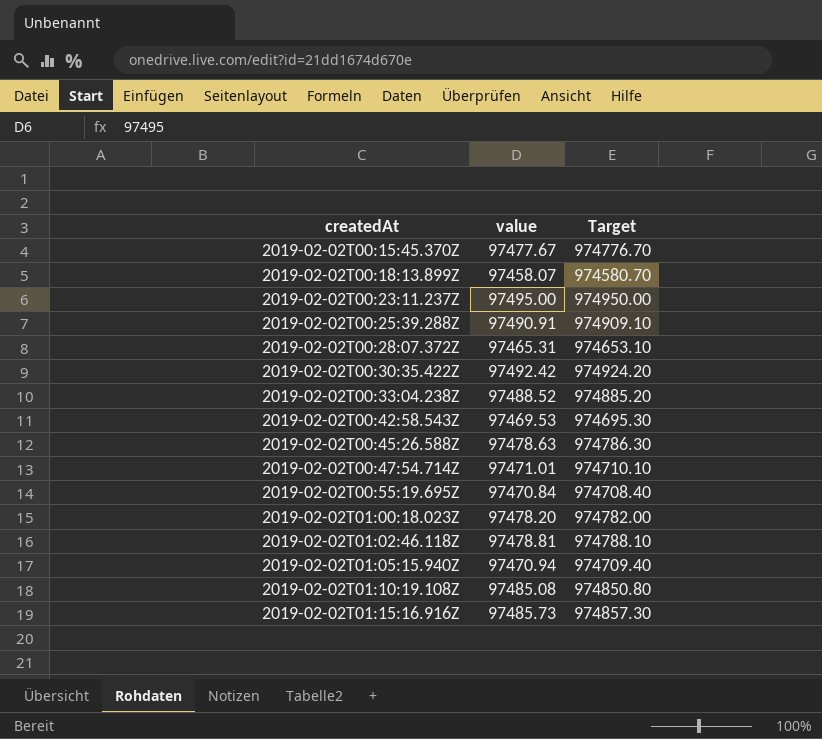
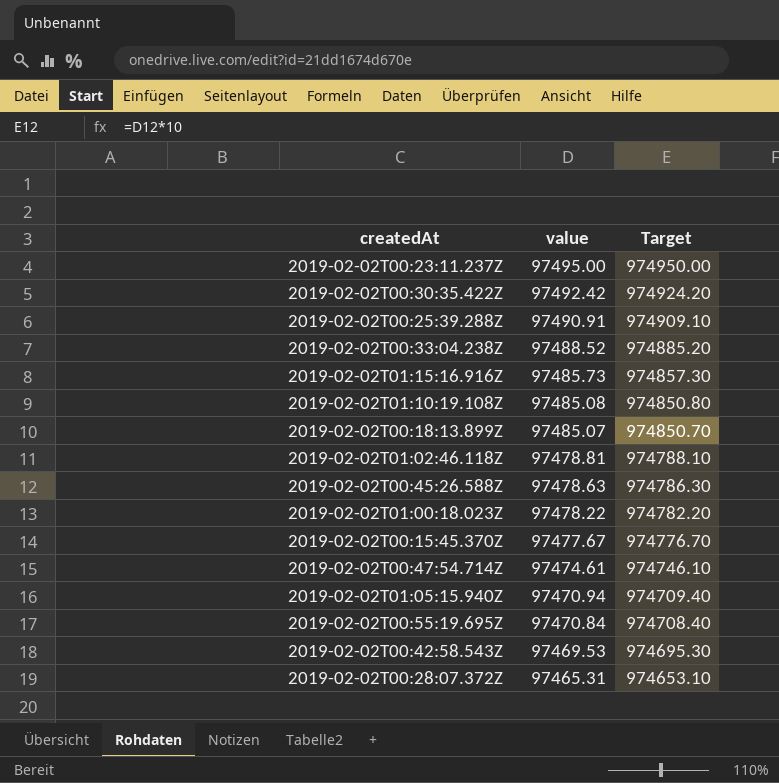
row order: createdAt ascending -> value descending
2019-02-02T00:18:13.899Z | value: 97458.07 -> 97485.07
2019-02-02T00:18:13.899Z | Target: 974580.70 -> 974850.70
2019-02-02T01:00:18.023Z | value: 97478.20 -> 97478.22
2019-02-02T01:00:18.023Z | Target: 974782.00 -> 974782.20
2019-02-02T00:47:54.714Z | value: 97471.01 -> 97474.61
2019-02-02T00:47:54.714Z | Target: 974710.10 -> 974746.10

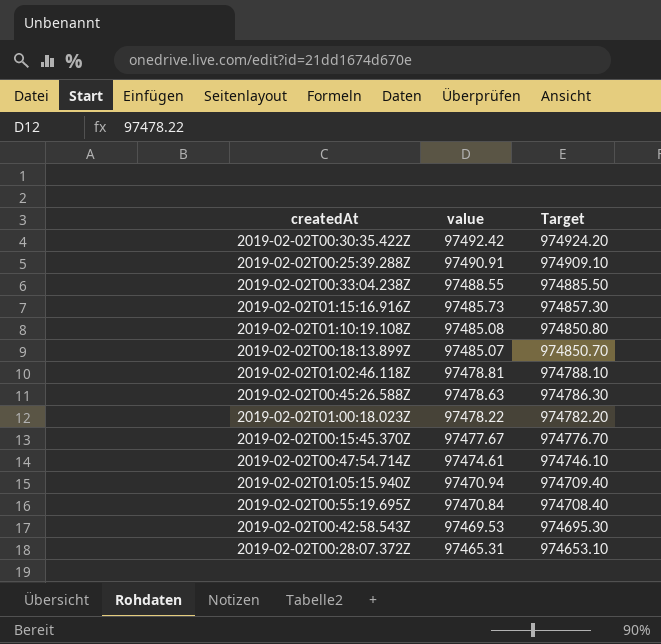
row 2019-02-02T00:23:11.237Z: 97495.00 | 974950.00 -> none
2019-02-02T00:33:04.238Z | value: 97488.52 -> 97488.55
2019-02-02T00:33:04.238Z | Target: 974885.20 -> 974885.50

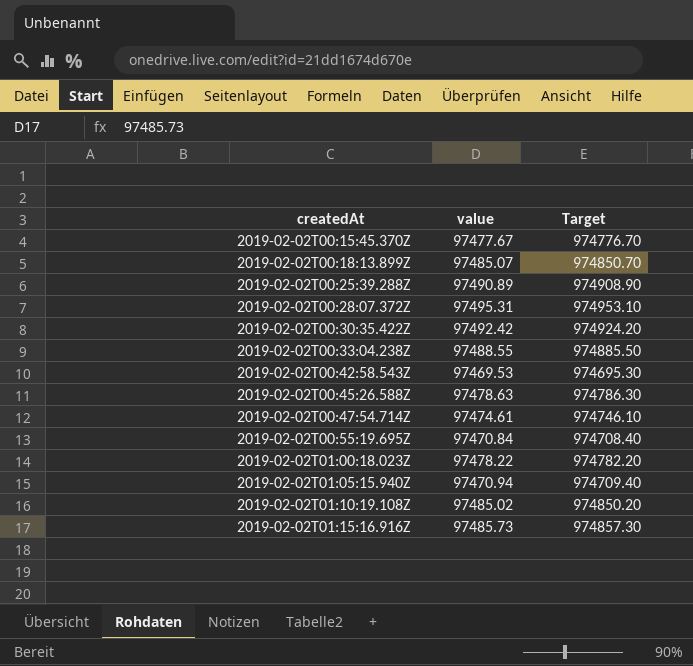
row order: value descending -> createdAt ascending
row 2019-02-02T01:02:46.118Z: 97478.81 | 974788.10 -> none
2019-02-02T00:25:39.288Z | value: 97490.91 -> 97490.89
2019-02-02T00:25:39.288Z | Target: 974909.10 -> 974908.90
2019-02-02T00:28:07.372Z | value: 97465.31 -> 97495.31
2019-02-02T00:28:07.372Z | Target: 974653.10 -> 974953.10
2019-02-02T01:10:19.108Z | value: 97485.08 -> 97485.02
2019-02-02T01:10:19.108Z | Target: 974850.80 -> 974850.20

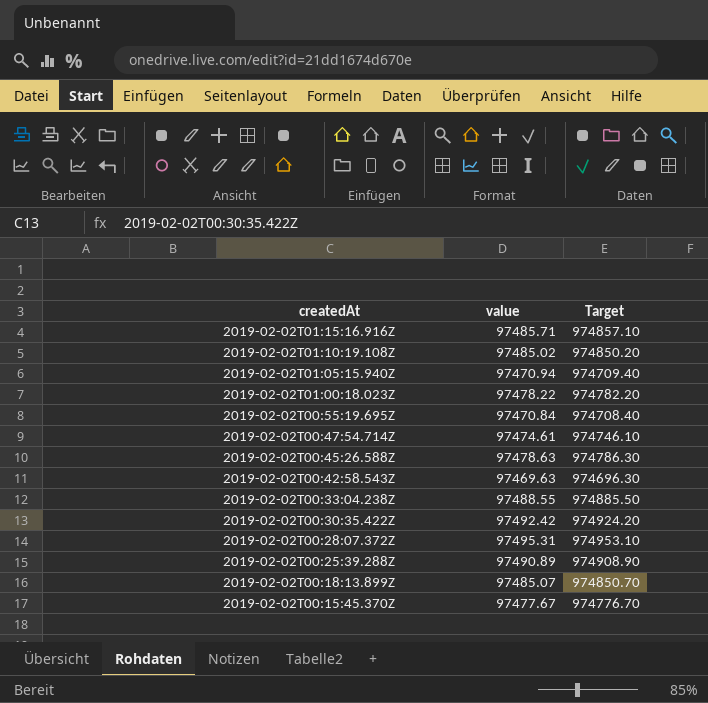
row order: createdAt ascending -> createdAt descending
2019-02-02T01:15:16.916Z | value: 97485.73 -> 97485.71
2019-02-02T01:15:16.916Z | Target: 974857.30 -> 974857.10
2019-02-02T00:42:58.543Z | value: 97469.53 -> 97469.63
2019-02-02T00:42:58.543Z | Target: 974695.30 -> 974696.30

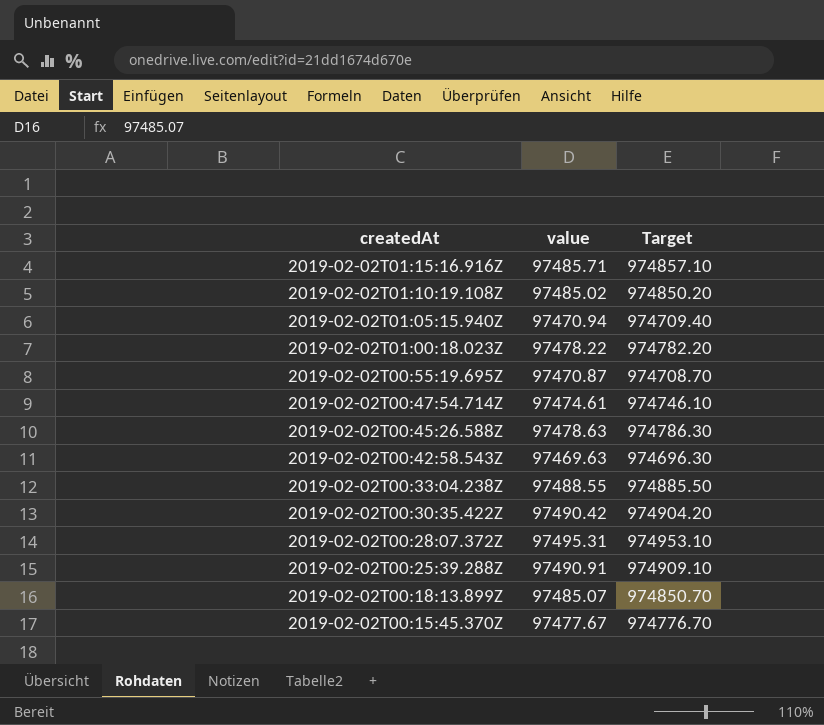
2019-02-02T00:55:19.695Z | value: 97470.84 -> 97470.87
2019-02-02T00:55:19.695Z | Target: 974708.40 -> 974708.70
2019-02-02T00:30:35.422Z | value: 97492.42 -> 97490.42
2019-02-02T00:30:35.422Z | Target: 974924.20 -> 974904.20
2019-02-02T00:25:39.288Z | value: 97490.89 -> 97490.91
2019-02-02T00:25:39.288Z | Target: 974908.90 -> 974909.10

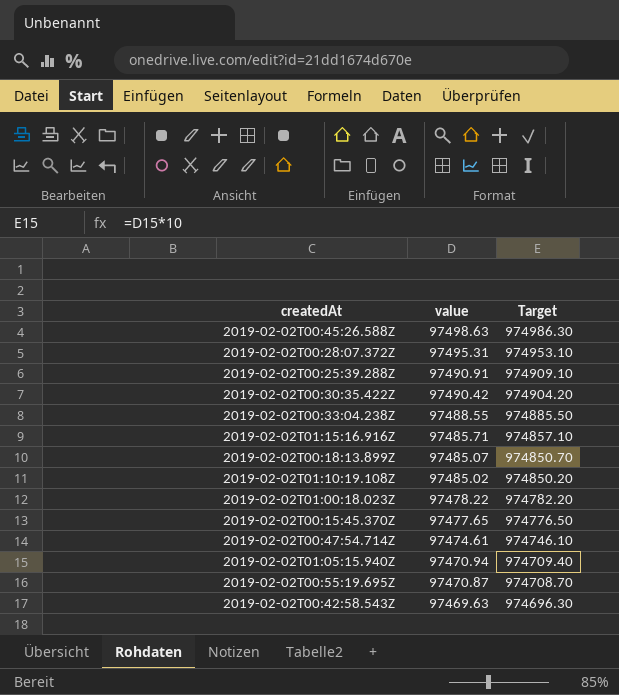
row order: createdAt descending -> value descending
2019-02-02T00:45:26.588Z | value: 97478.63 -> 97498.63
2019-02-02T00:45:26.588Z | Target: 974786.30 -> 974986.30
2019-02-02T00:15:45.370Z | value: 97477.67 -> 97477.65
2019-02-02T00:15:45.370Z | Target: 974776.70 -> 974776.50

